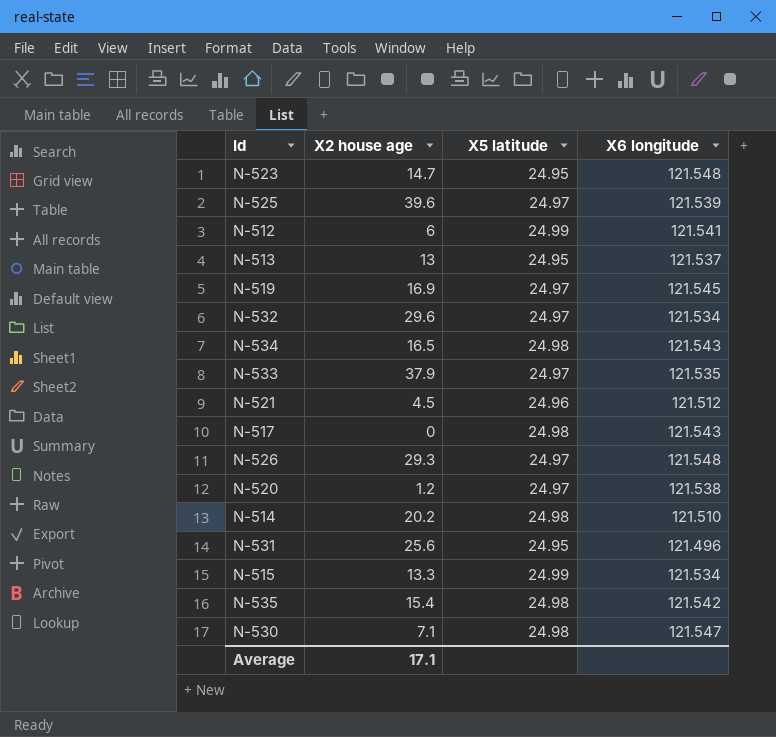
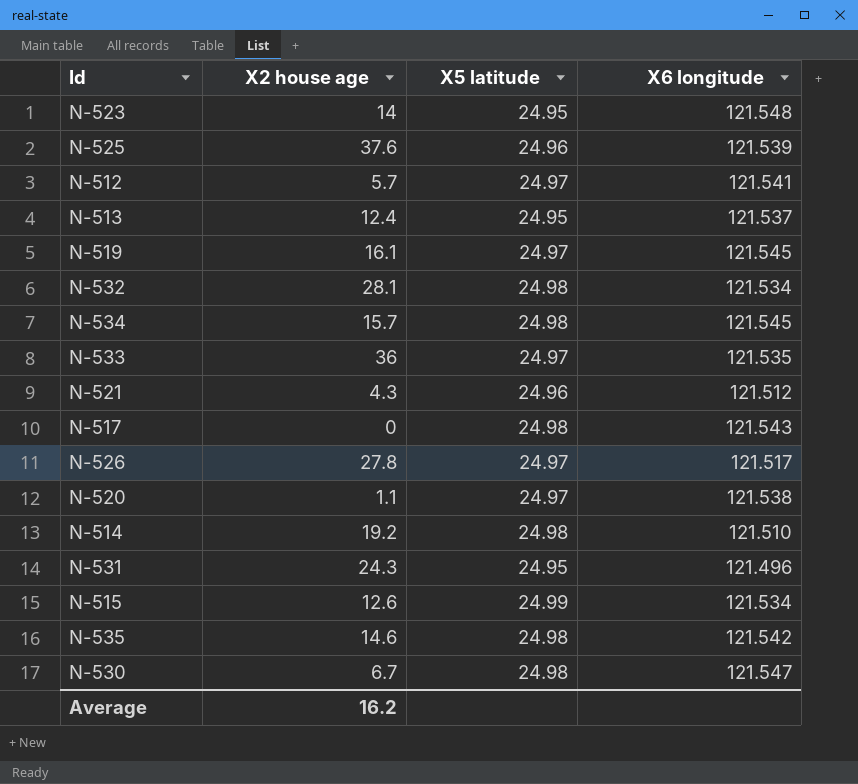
N-523 | X2 house age: 14.7 -> 14
N-525 | X2 house age: 39.6 -> 37.6
N-525 | X5 latitude: 24.97 -> 24.96
N-512 | X2 house age: 6 -> 5.7
N-512 | X5 latitude: 24.99 -> 24.97
N-513 | X2 house age: 13 -> 12.4
N-519 | X2 house age: 16.9 -> 16.1
N-532 | X2 house age: 29.6 -> 28.1
N-532 | X5 latitude: 24.97 -> 24.98
N-534 | X2 house age: 16.5 -> 15.7
N-534 | X6 longitude: 121.543 -> 121.545
N-533 | X2 house age: 37.9 -> 36
N-521 | X2 house age: 4.5 -> 4.3
N-526 | X2 house age: 29.3 -> 27.8
N-526 | X6 longitude: 121.548 -> 121.517
N-520 | X2 house age: 1.2 -> 1.1
N-514 | X2 house age: 20.2 -> 19.2
N-531 | X2 house age: 25.6 -> 24.3
N-515 | X2 house age: 13.3 -> 12.6
N-535 | X2 house age: 15.4 -> 14.6
N-530 | X2 house age: 7.1 -> 6.7
Average | X2 house age: 17.1 -> 16.2

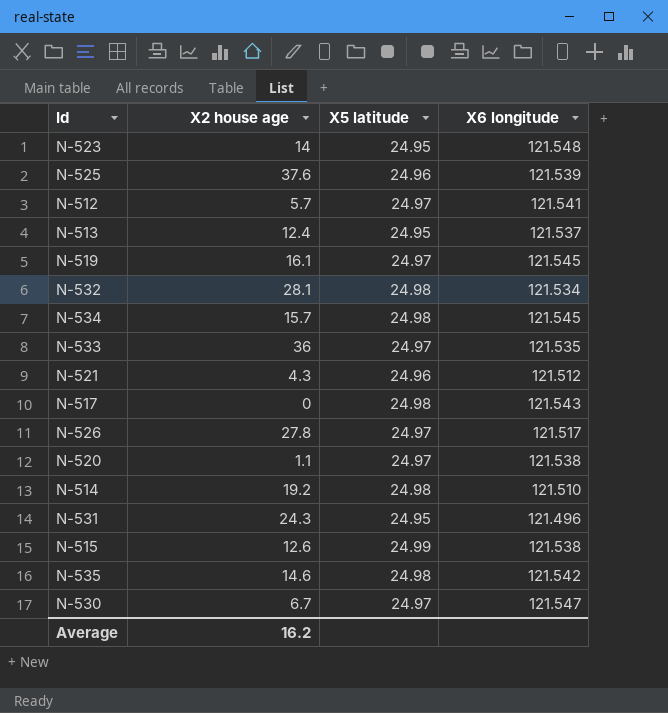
N-515 | X6 longitude: 121.534 -> 121.538
N-530 | X5 latitude: 24.98 -> 24.97

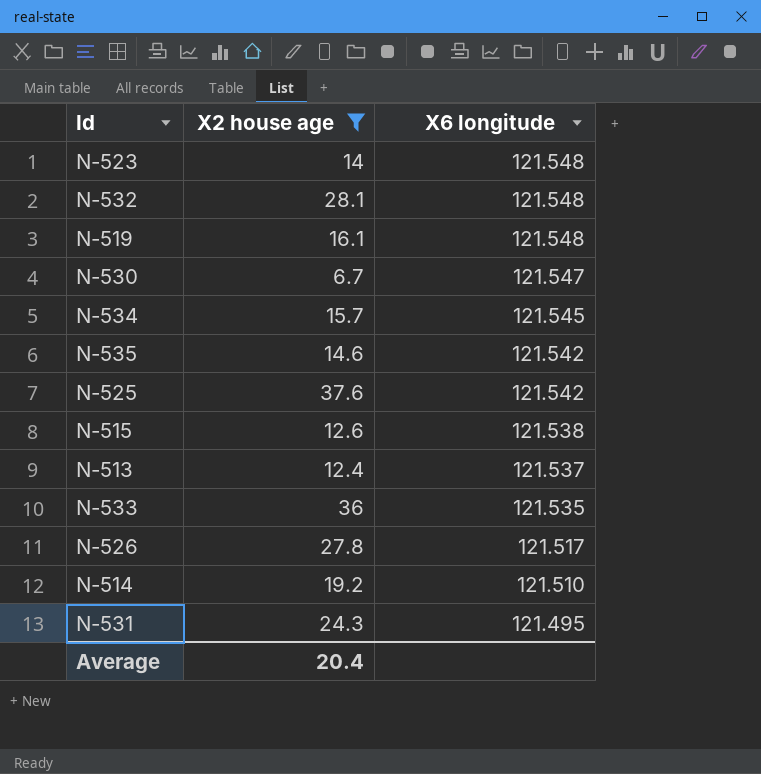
filter: none -> X2 house age >= 6.7
row order: none -> X6 longitude descending
column X5 latitude | position: 3 -> none
N-532 | X6 longitude: 121.534 -> 121.548
N-519 | X6 longitude: 121.545 -> 121.548
N-525 | X6 longitude: 121.539 -> 121.542
N-531 | X6 longitude: 121.496 -> 121.495
Average | X2 house age: 16.2 -> 20.4

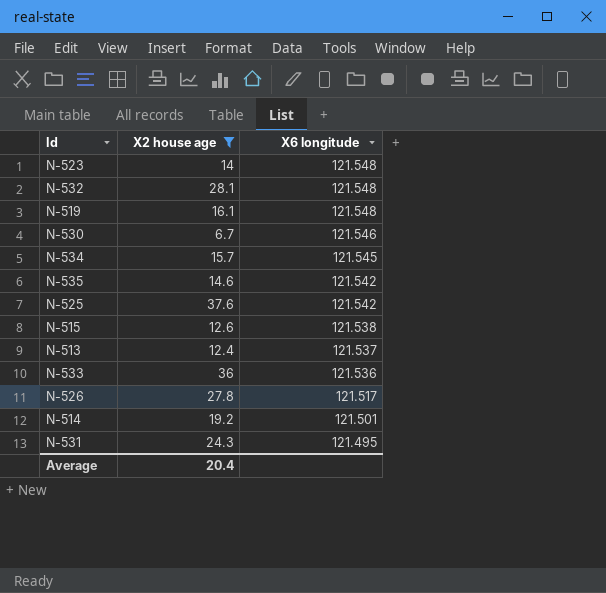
N-530 | X6 longitude: 121.547 -> 121.546
N-533 | X6 longitude: 121.535 -> 121.536
N-514 | X6 longitude: 121.510 -> 121.501

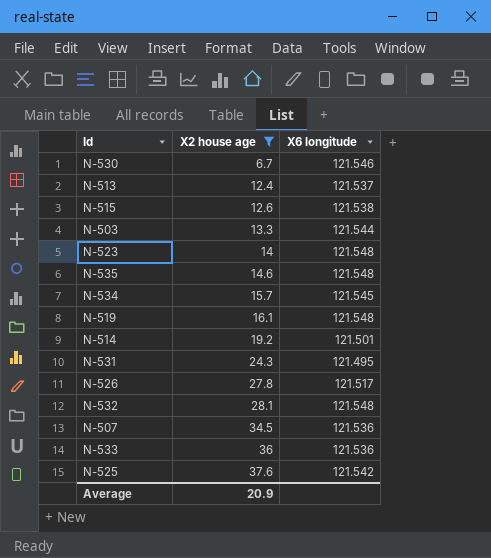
row order: X6 longitude descending -> X2 house age ascending
row N-503: none -> 13.3 | 121.544
N-535 | X6 longitude: 121.542 -> 121.548
row N-507: none -> 34.5 | 121.536
Average | X2 house age: 20.4 -> 20.9

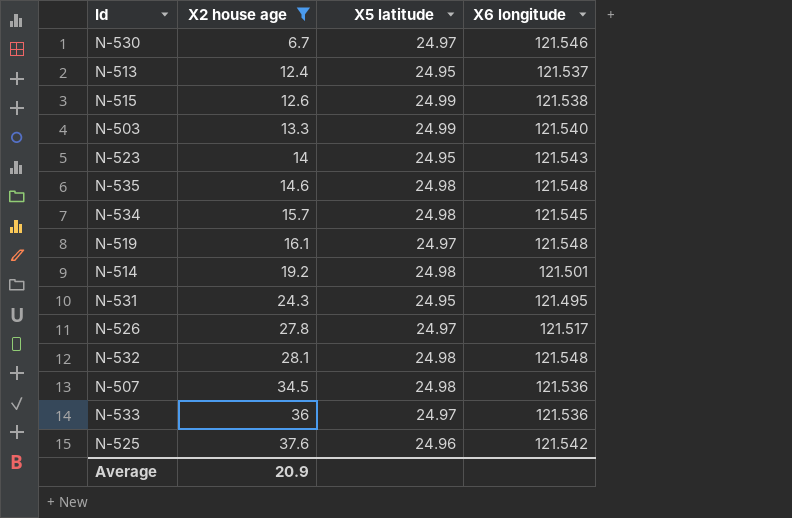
column X5 latitude | position: none -> 3
N-503 | X6 longitude: 121.544 -> 121.540
N-523 | X6 longitude: 121.548 -> 121.543

